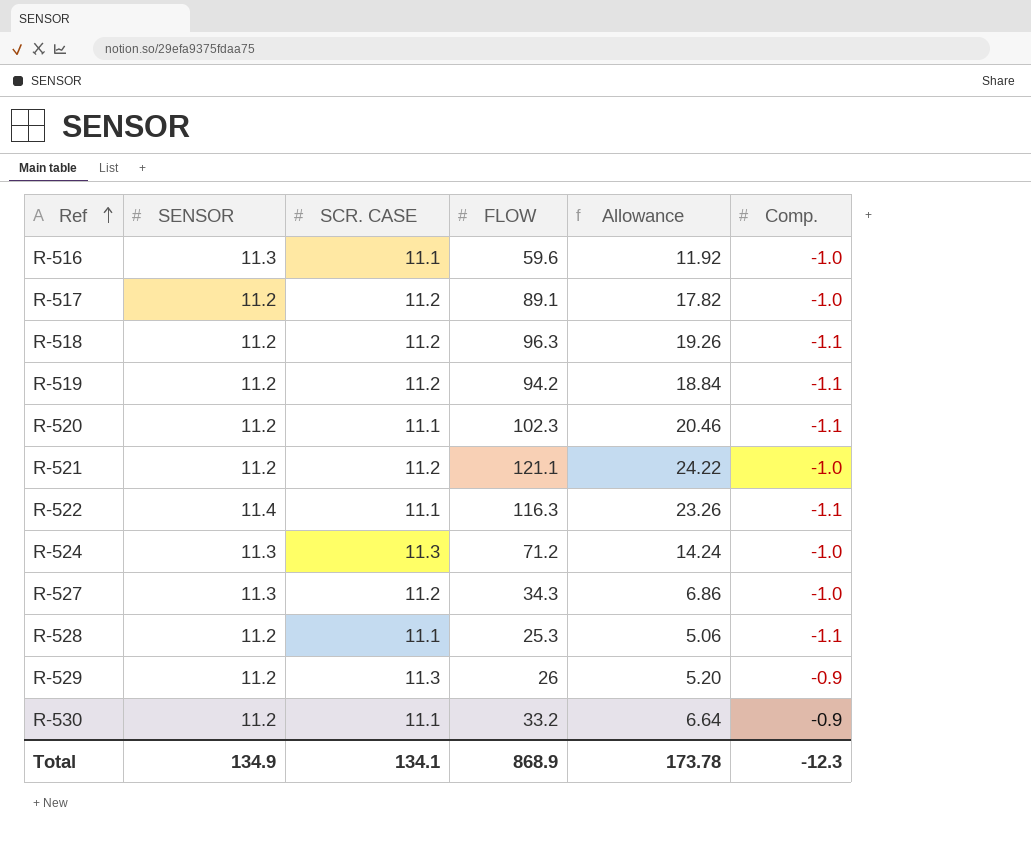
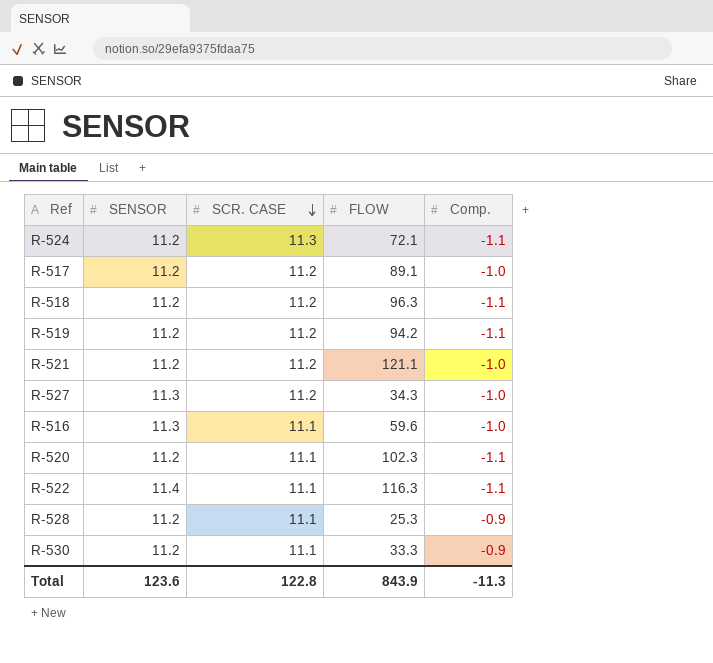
row order: Ref ascending -> SCR. CASE descending
column Allowance | formula: [FLOW] * 0.2 -> none
row R-529: 11.2 | 11.3 | 26 | 5.20 | -0.9 -> none
R-524 | SENSOR: 11.3 -> 11.2
R-524 | FLOW: 71.2 -> 72.1
R-524 | Comp.: -1.0 -> -1.1
R-528 | Comp.: -1.1 -> -0.9
R-530 | FLOW: 33.2 -> 33.3
Total | SENSOR: 134.9 -> 123.6
Total | SCR. CASE: 134.1 -> 122.8
Total | FLOW: 868.9 -> 843.9
Total | Comp.: -12.3 -> -11.3

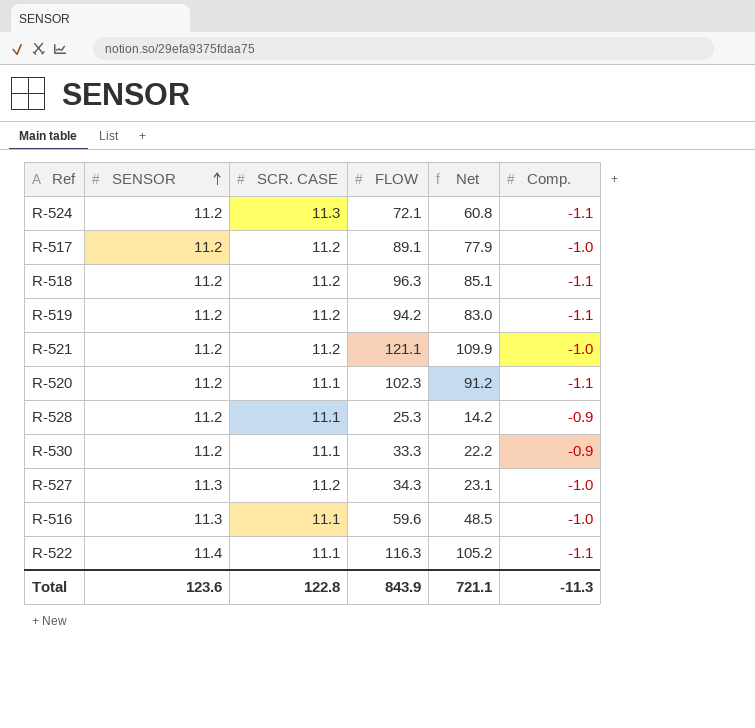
row order: SCR. CASE descending -> SENSOR ascending
column Net | formula: none -> [FLOW] - [SCR. CASE]

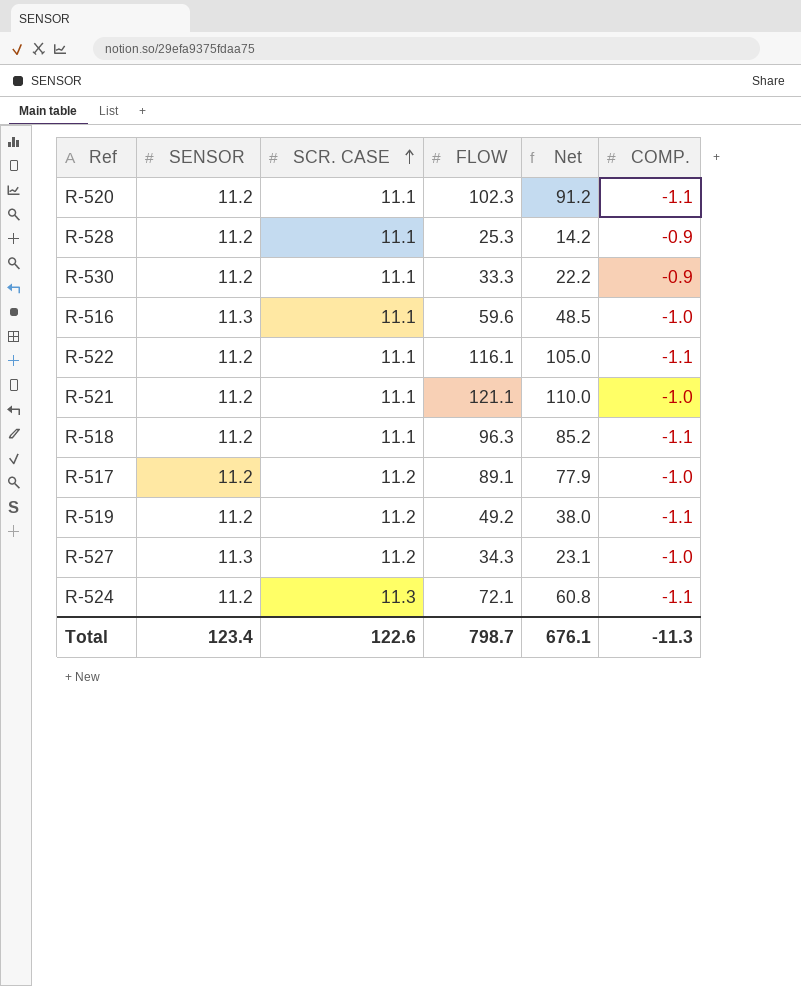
row order: SENSOR ascending -> SCR. CASE ascending
column name: Comp. -> COMP.
R-522 | SENSOR: 11.4 -> 11.2
R-522 | FLOW: 116.3 -> 116.1
R-522 | Net: 105.2 -> 105.0
R-521 | SCR. CASE: 11.2 -> 11.1
R-521 | Net: 109.9 -> 110.0
R-518 | SCR. CASE: 11.2 -> 11.1
R-518 | Net: 85.1 -> 85.2
R-519 | FLOW: 94.2 -> 49.2
R-519 | Net: 83.0 -> 38.0
Total | SENSOR: 123.6 -> 123.4
Total | SCR. CASE: 122.8 -> 122.6
Total | FLOW: 843.9 -> 798.7
Total | Net: 721.1 -> 676.1

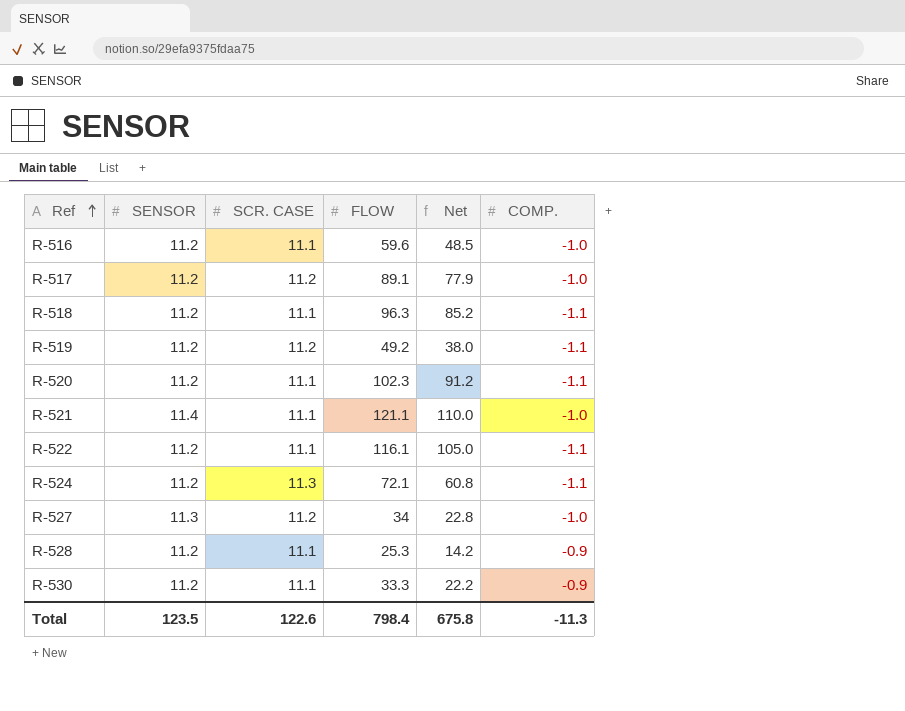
row order: SCR. CASE ascending -> Ref ascending
R-516 | SENSOR: 11.3 -> 11.2
R-521 | SENSOR: 11.2 -> 11.4
R-527 | FLOW: 34.3 -> 34
R-527 | Net: 23.1 -> 22.8
Total | SENSOR: 123.4 -> 123.5
Total | FLOW: 798.7 -> 798.4
Total | Net: 676.1 -> 675.8

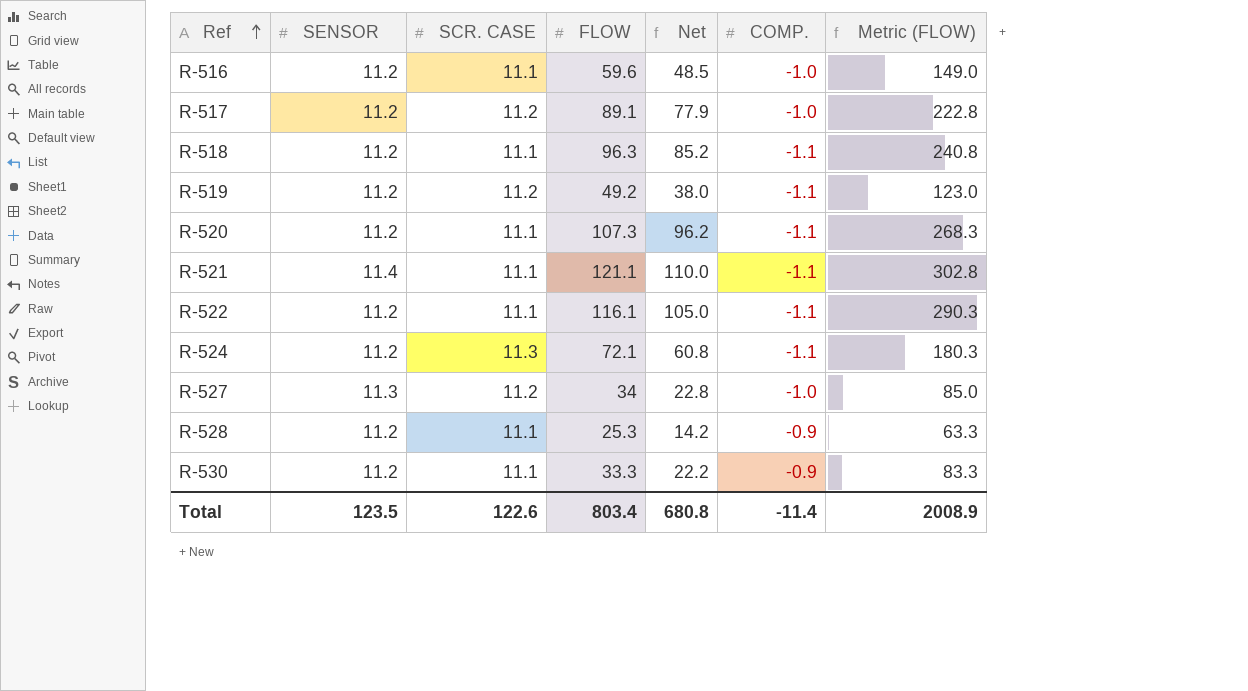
column Metric (FLOW) | formula: none -> [FLOW] * 2.5
R-520 | FLOW: 102.3 -> 107.3
R-520 | Net: 91.2 -> 96.2
R-521 | COMP.: -1.0 -> -1.1
Total | FLOW: 798.4 -> 803.4
Total | Net: 675.8 -> 680.8
Total | COMP.: -11.3 -> -11.4

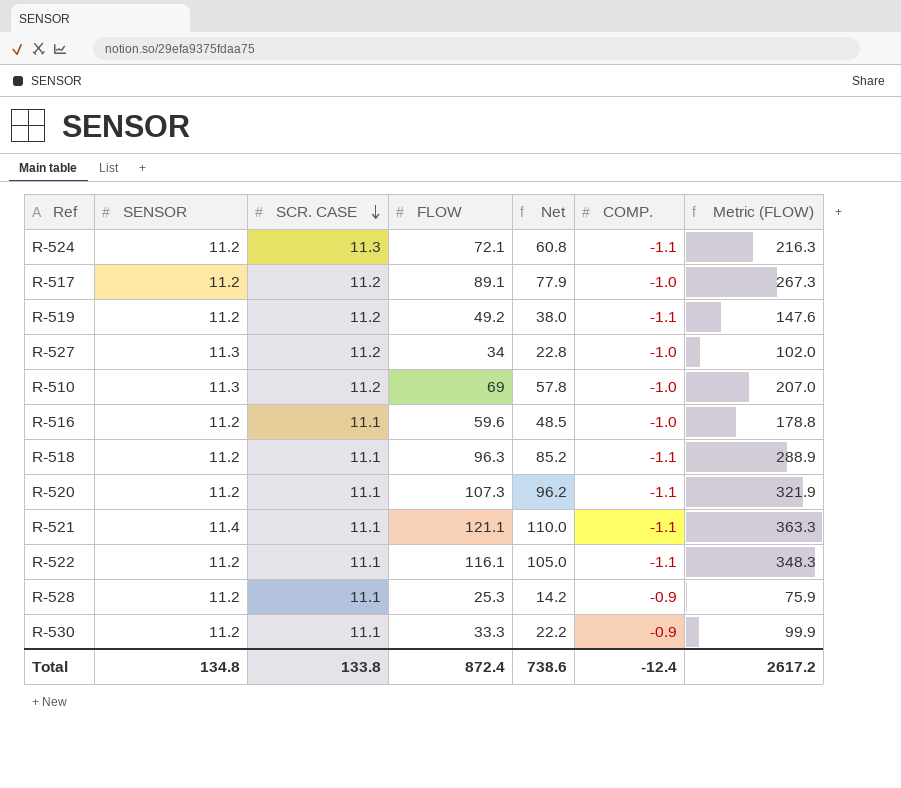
row order: Ref ascending -> SCR. CASE descending
column Metric (FLOW) | formula: [FLOW] * 2.5 -> [FLOW] * 3
row R-510: none -> 11.3 | 11.2 | 69 | 57.8 | -1.0 | 207.0
Total | SENSOR: 123.5 -> 134.8
Total | SCR. CASE: 122.6 -> 133.8
Total | FLOW: 803.4 -> 872.4
Total | Net: 680.8 -> 738.6
Total | COMP.: -11.4 -> -12.4
Total | Metric (FLOW): 2008.9 -> 2617.2

